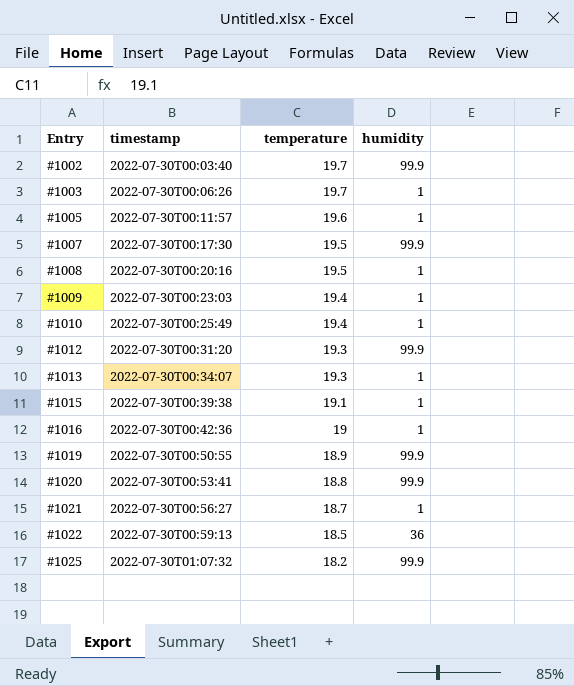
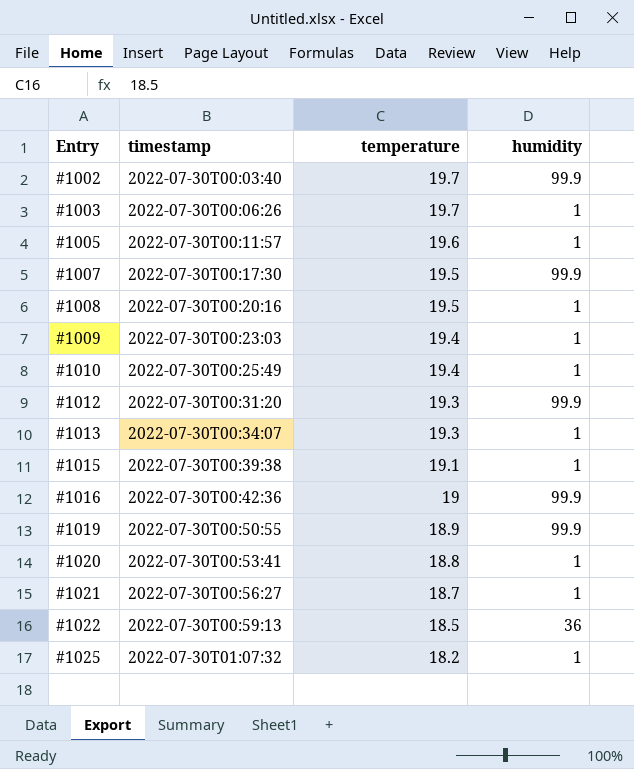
#1016 | humidity: 1 -> 99.9
#1020 | humidity: 99.9 -> 1
#1025 | humidity: 99.9 -> 1

